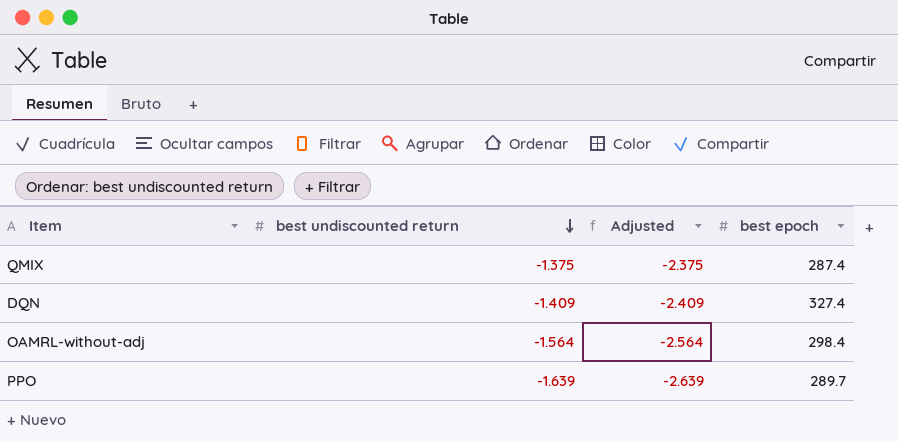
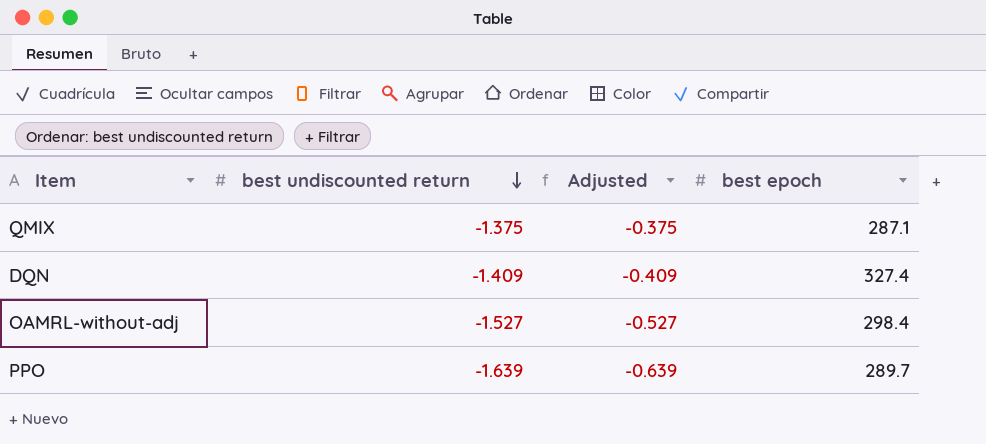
column Adjusted | formula: [best undiscounted return] - 1 -> [best undiscounted return] + 1
QMIX | best epoch: 287.4 -> 287.1
OAMRL-without-adj | best undiscounted return: -1.564 -> -1.527

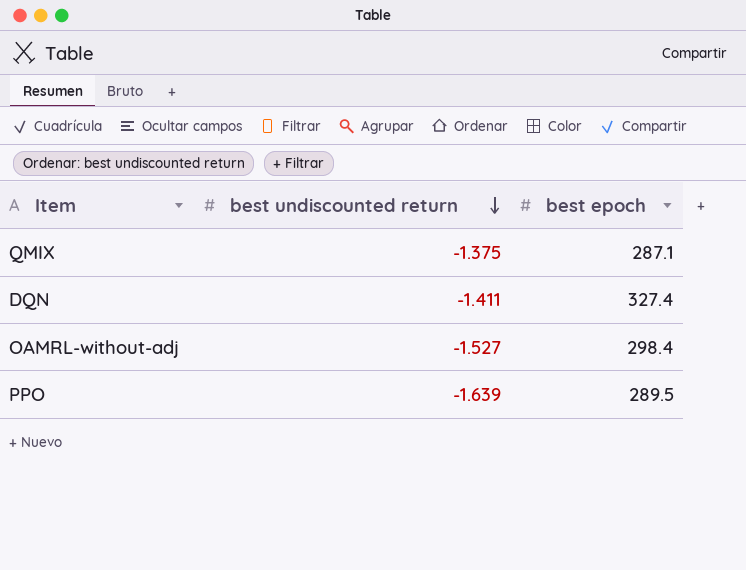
column Adjusted | formula: [best undiscounted return] + 1 -> none
DQN | best undiscounted return: -1.409 -> -1.411
PPO | best epoch: 289.7 -> 289.5

